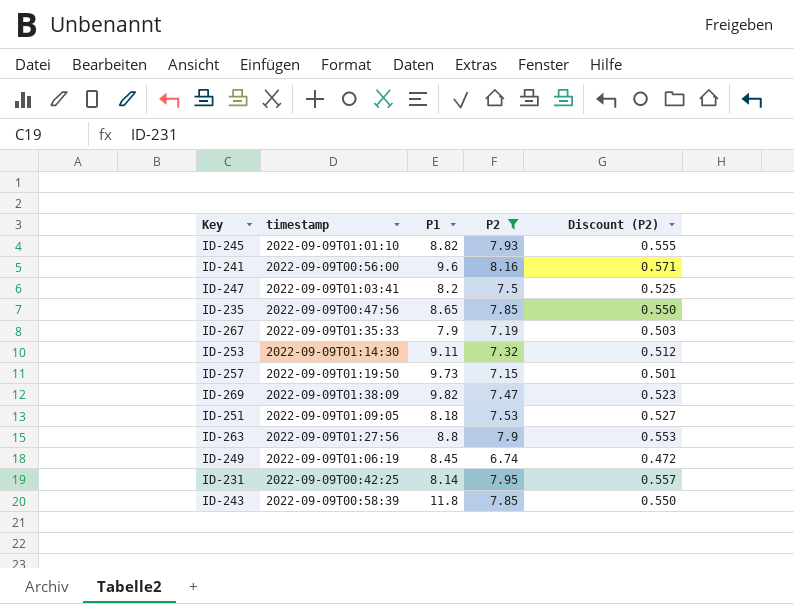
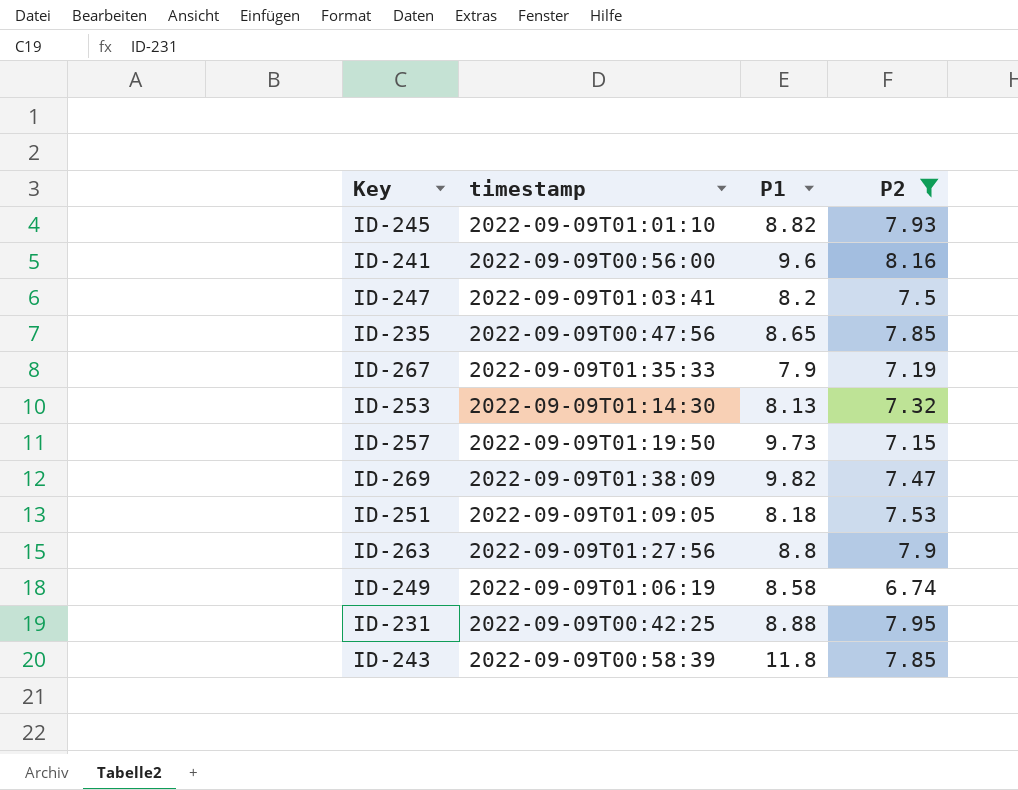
column Discount (P2) | formula: [P2] * 0.07 -> none
ID-253 | P1: 9.11 -> 8.13
ID-249 | P1: 8.45 -> 8.58
ID-231 | P1: 8.14 -> 8.88

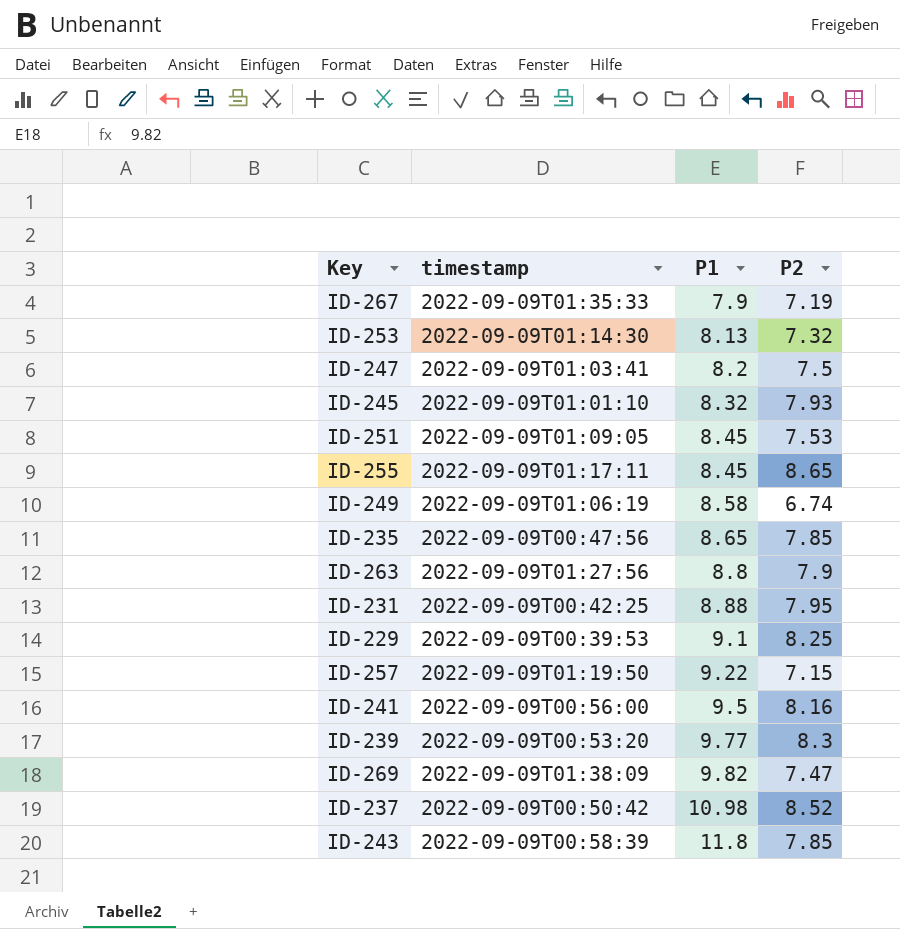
filter: P2 <= 8.16 -> none
row order: none -> P1 ascending
ID-245 | P1: 8.82 -> 8.32
ID-251 | P1: 8.18 -> 8.45
ID-257 | P1: 9.73 -> 9.22
ID-241 | P1: 9.6 -> 9.5

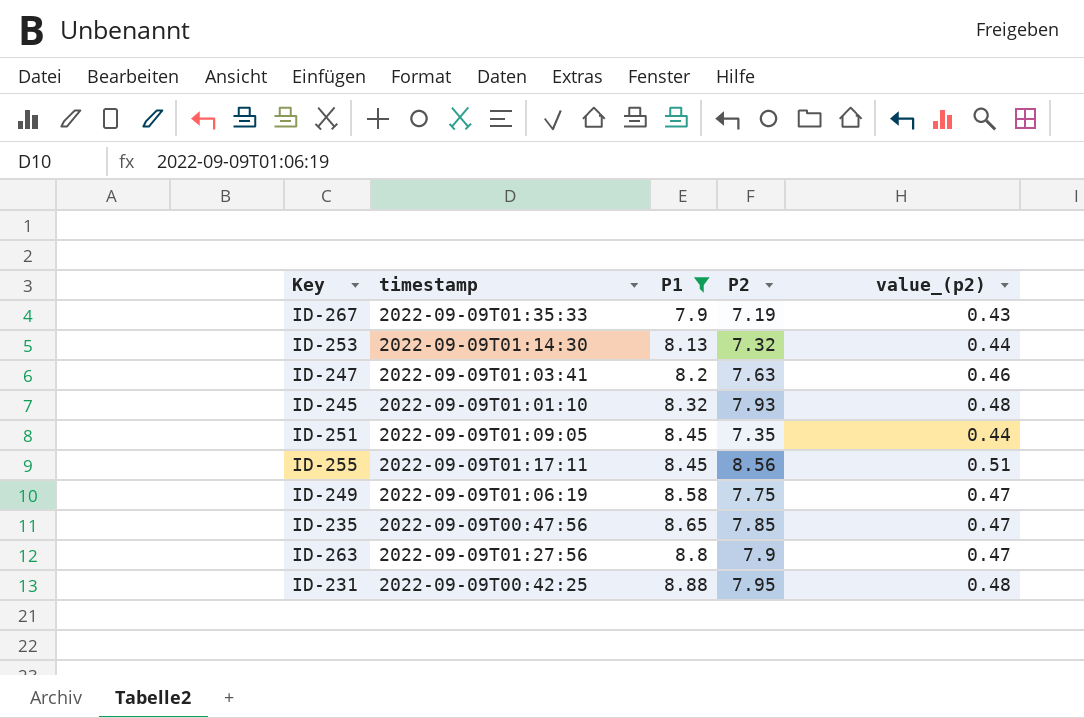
filter: none -> P1 <= 8.88
column value_(p2) | formula: none -> [P2] * 0.06
ID-247 | P2: 7.5 -> 7.63
ID-251 | P2: 7.53 -> 7.35
ID-255 | P2: 8.65 -> 8.56
ID-249 | P2: 6.74 -> 7.75

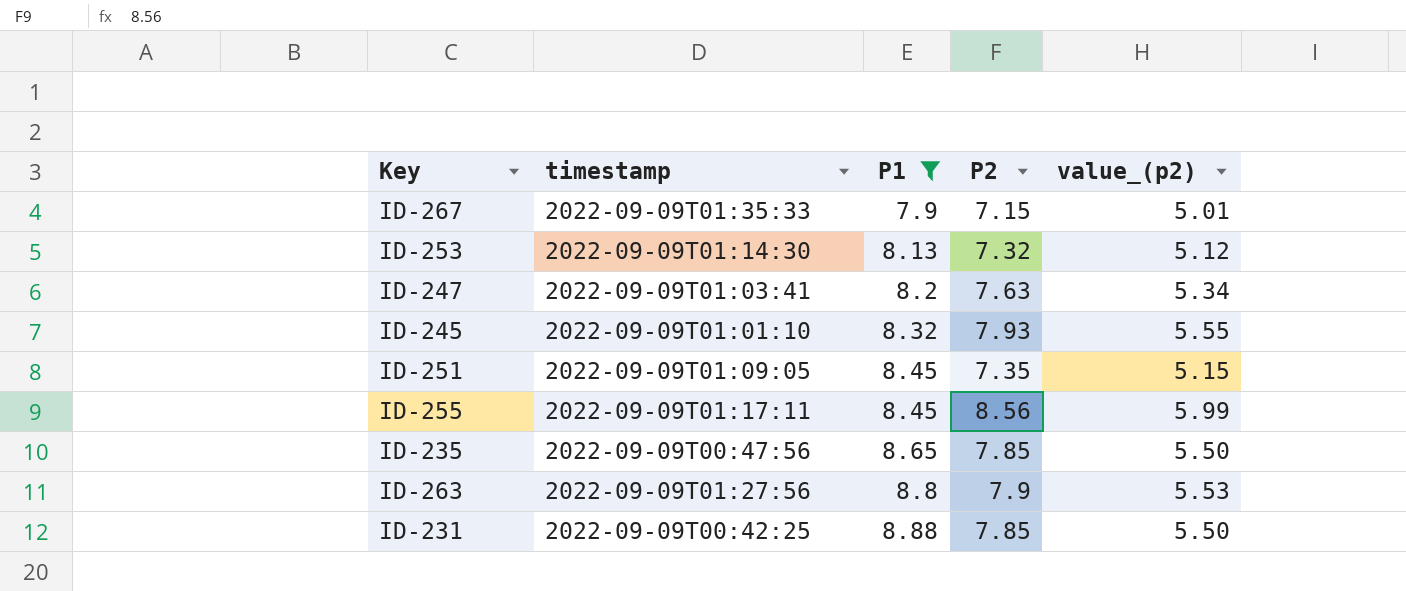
column value_(p2) | formula: [P2] * 0.06 -> [P2] * 0.7
row ID-249: 2022-09-09T01:06:19 | 8.58 | 7.75 | 0.47 -> none
ID-267 | P2: 7.19 -> 7.15
ID-231 | P2: 7.95 -> 7.85

